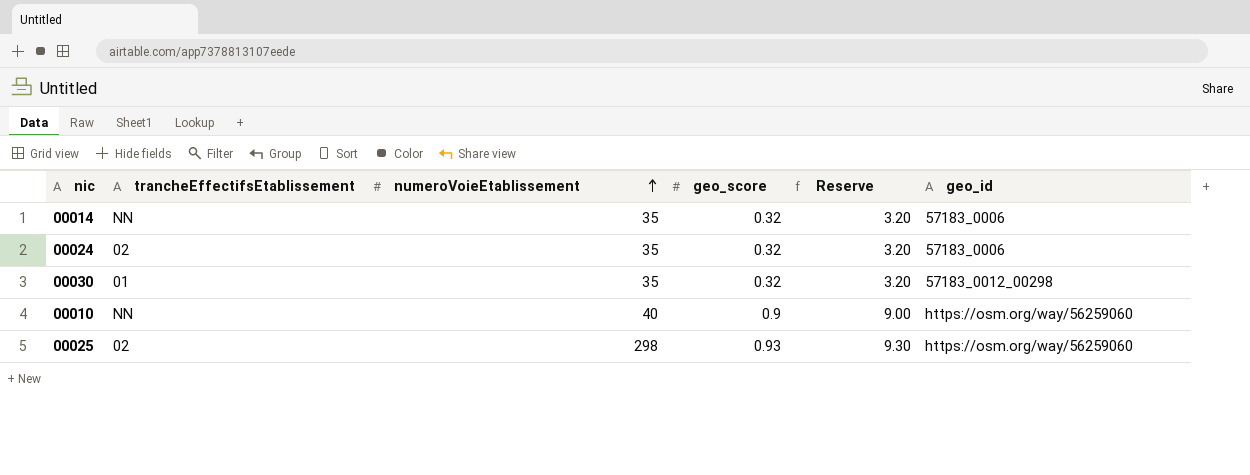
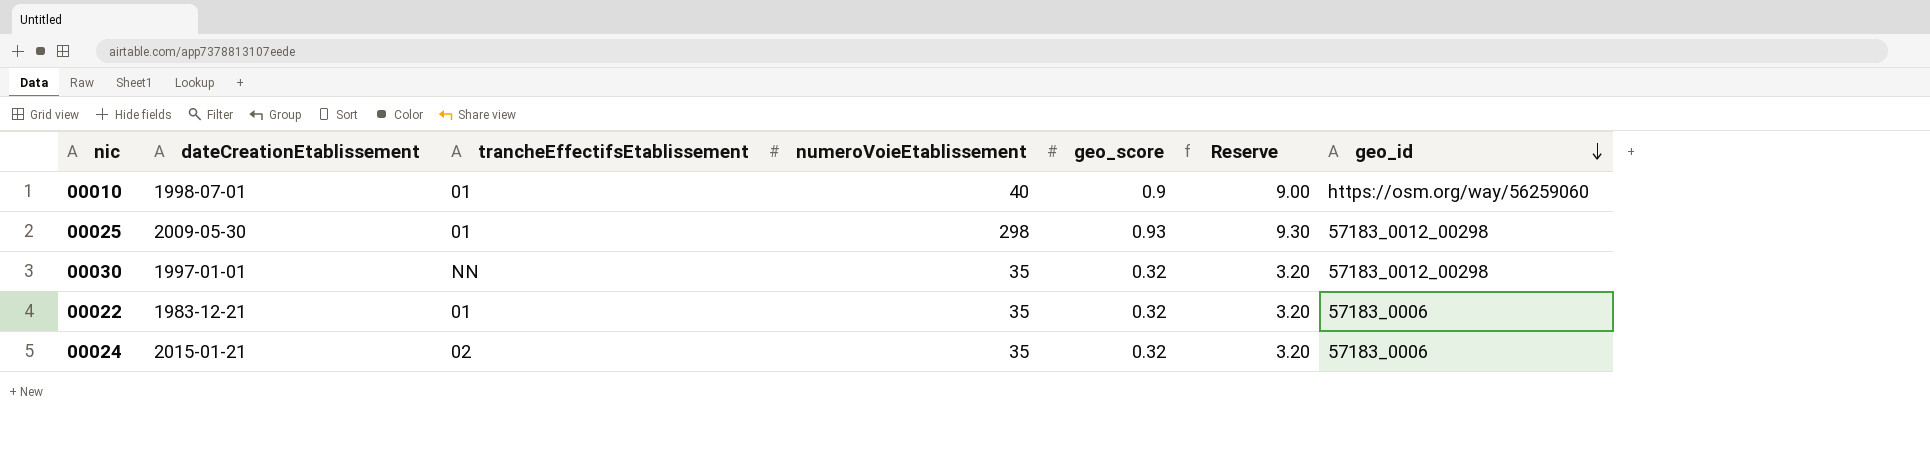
row order: numeroVoieEtablissement ascending -> geo_id descending
column dateCreationEtablissement | position: none -> 2
row 00014: NN | 35 | 0.32 | 3.20 | 57183_0006 -> none
00010 | trancheEffectifsEtablissement: NN -> 01
00025 | trancheEffectifsEtablissement: 02 -> 01
00025 | geo_id: https://osm.org/way/56259060 -> 57183_0012_00298
00030 | trancheEffectifsEtablissement: 01 -> NN
row 00022: none -> 1983-12-21 | 01 | 35 | 0.32 | 3.20 | 57183_0006

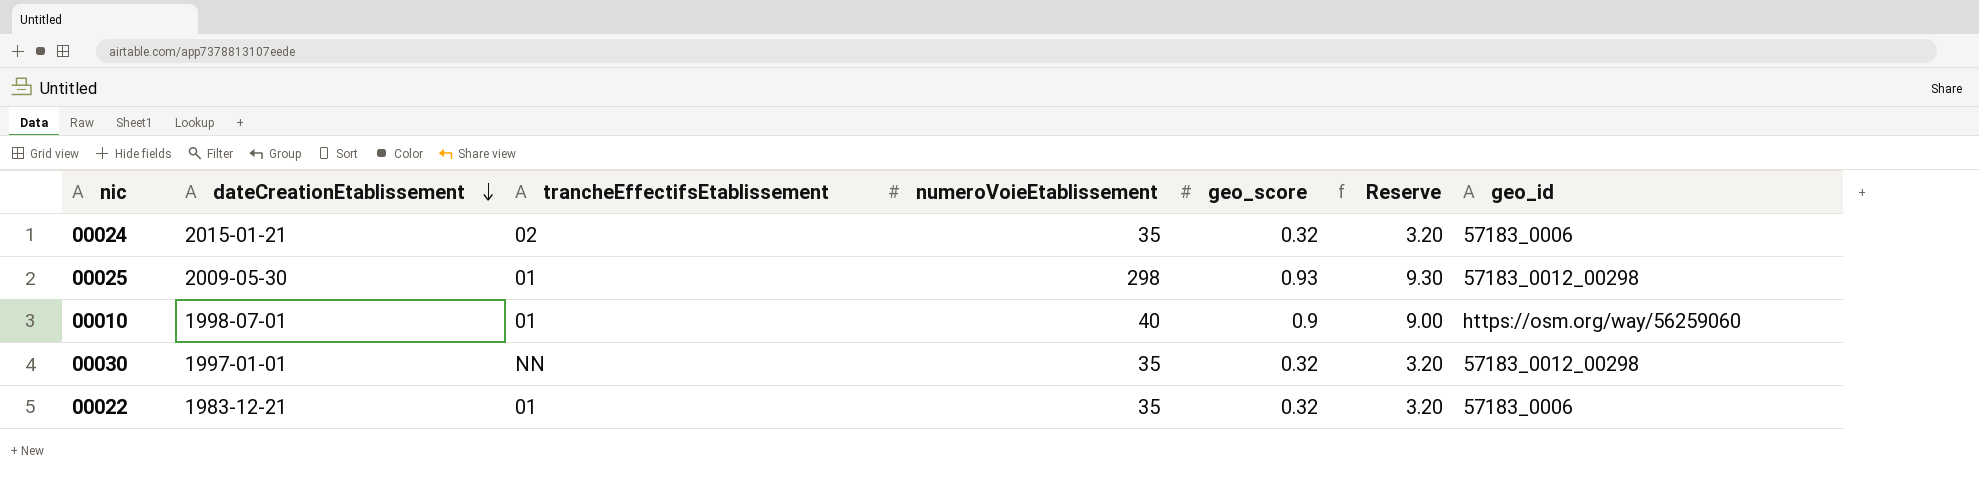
row order: geo_id descending -> dateCreationEtablissement descending

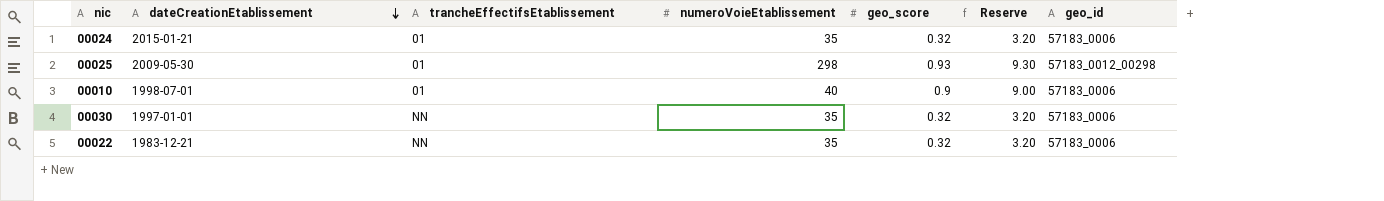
00024 | trancheEffectifsEtablissement: 02 -> 01
00010 | geo_id: https://osm.org/way/56259060 -> 57183_0006
00030 | geo_id: 57183_0012_00298 -> 57183_0006
00022 | trancheEffectifsEtablissement: 01 -> NN

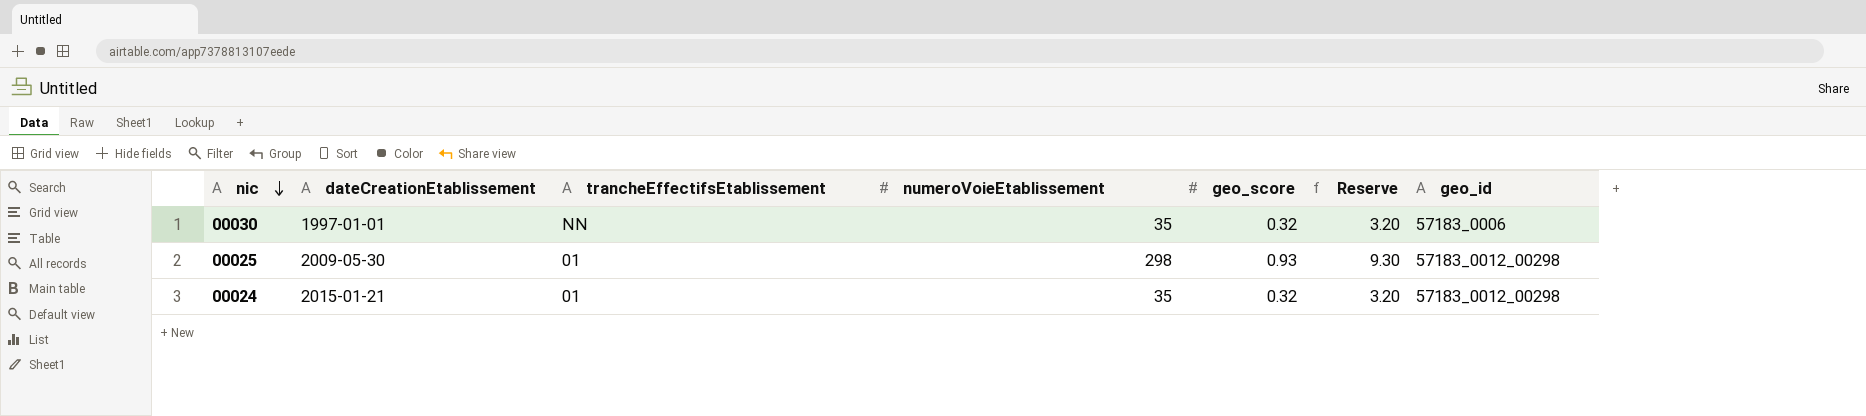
row order: dateCreationEtablissement descending -> nic descending
row 00010: 1998-07-01 | 01 | 40 | 0.9 | 9.00 | 57183_0006 -> none
row 00022: 1983-12-21 | NN | 35 | 0.32 | 3.20 | 57183_0006 -> none
00024 | geo_id: 57183_0006 -> 57183_0012_00298

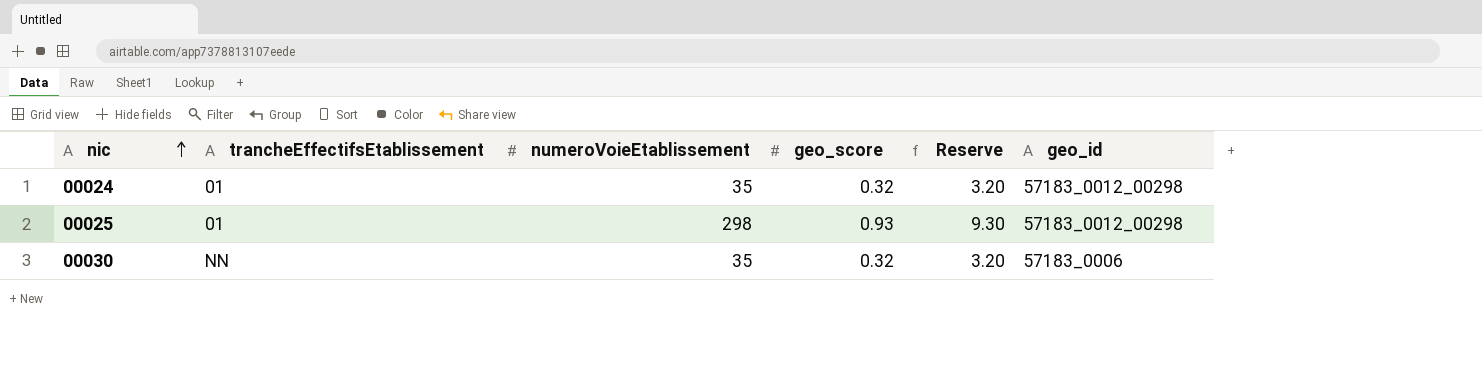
row order: nic descending -> nic ascending
column dateCreationEtablissement | position: 2 -> none

